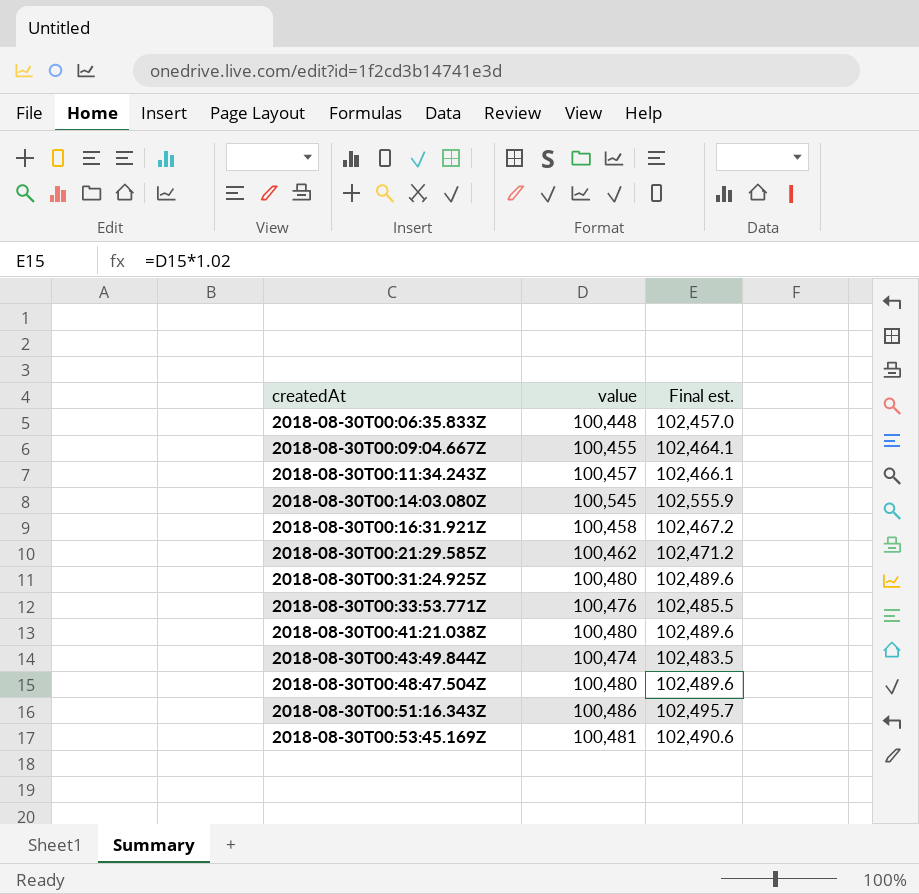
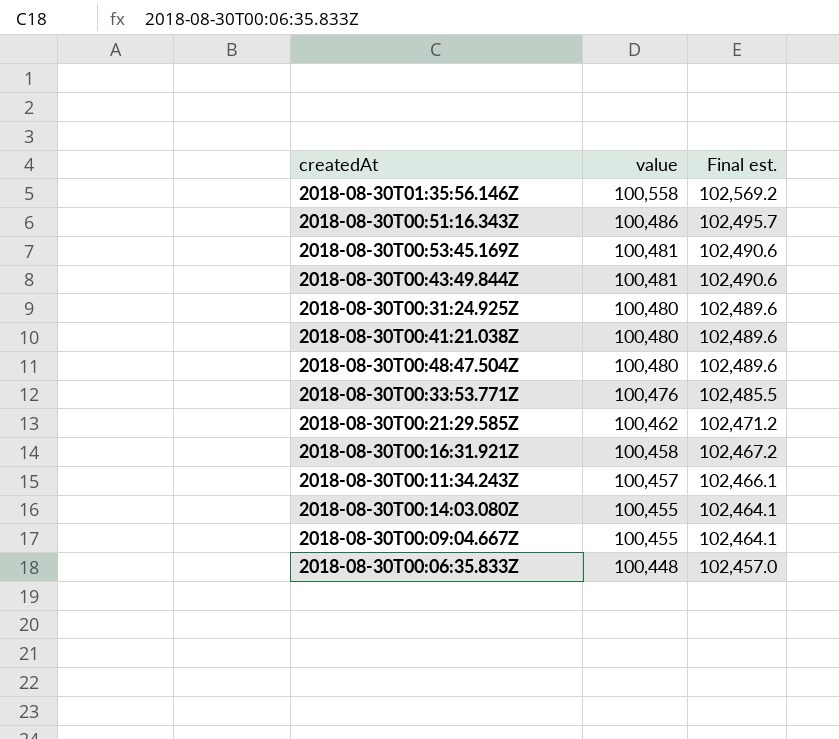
row order: createdAt ascending -> value descending
row 2018-08-30T01:35:56.146Z: none -> 100,558 | 102,569.2
2018-08-30T00:43:49.844Z | value: 100,474 -> 100,481
2018-08-30T00:43:49.844Z | Final est.: 102,483.5 -> 102,490.6
2018-08-30T00:14:03.080Z | value: 100,545 -> 100,455
2018-08-30T00:14:03.080Z | Final est.: 102,555.9 -> 102,464.1

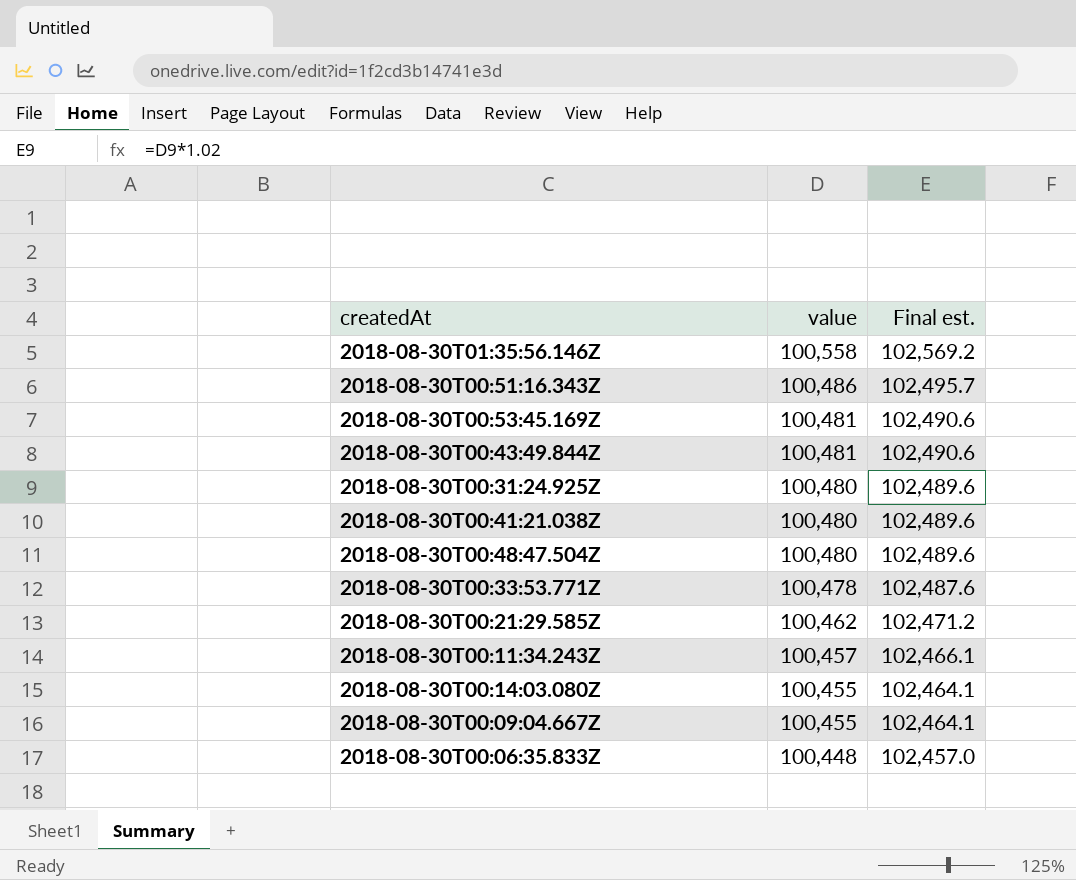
row 2018-08-30T00:16:31.921Z: 100,458 | 102,467.2 -> none
2018-08-30T00:33:53.771Z | value: 100,476 -> 100,478
2018-08-30T00:33:53.771Z | Final est.: 102,485.5 -> 102,487.6

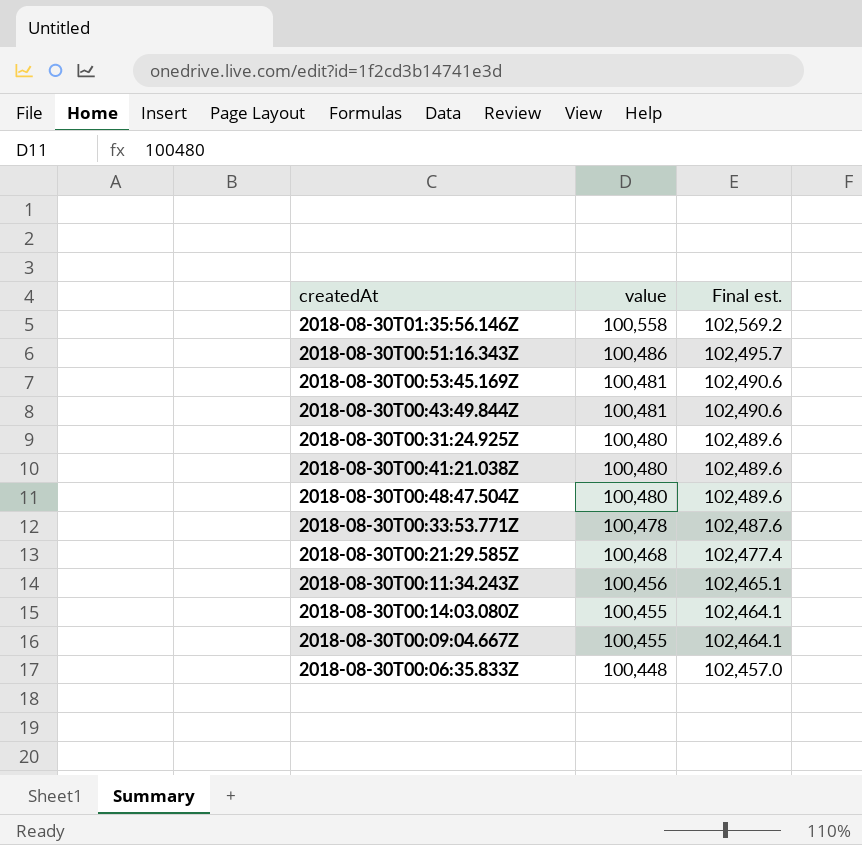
2018-08-30T00:21:29.585Z | value: 100,462 -> 100,468
2018-08-30T00:21:29.585Z | Final est.: 102,471.2 -> 102,477.4
2018-08-30T00:11:34.243Z | value: 100,457 -> 100,456
2018-08-30T00:11:34.243Z | Final est.: 102,466.1 -> 102,465.1

